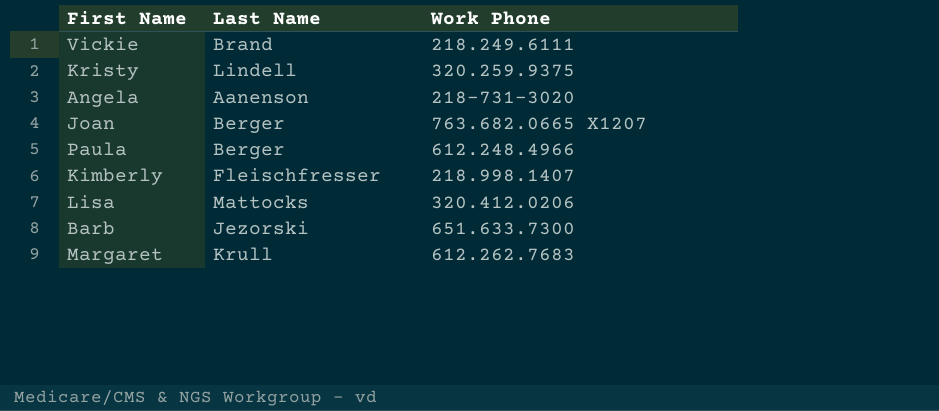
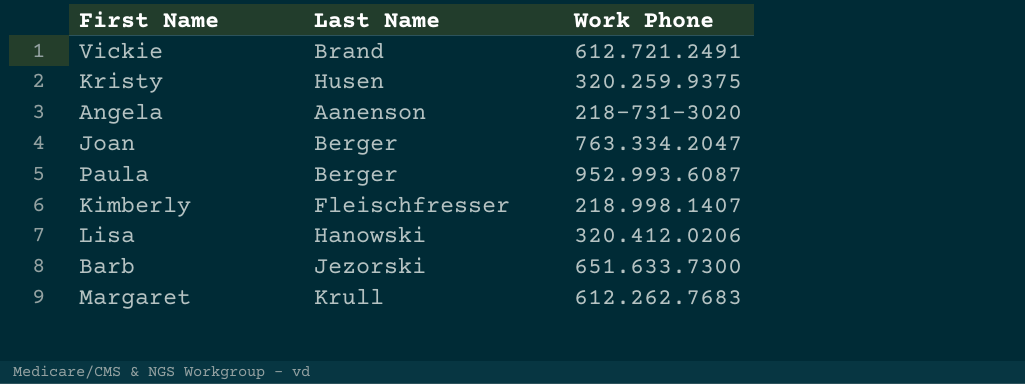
Vickie | Work Phone: 218.249.6111 -> 612.721.2491
Kristy | Last Name: Lindell -> Husen
Joan | Work Phone: 763.682.0665 X1207 -> 763.334.2047
Paula | Work Phone: 612.248.4966 -> 952.993.6087
Lisa | Last Name: Mattocks -> Hanowski

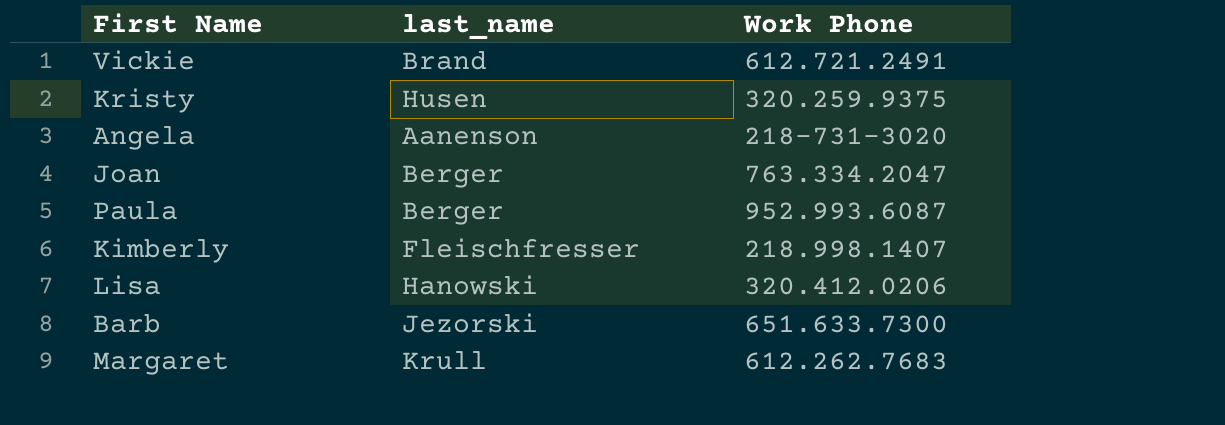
column name: Last Name -> last_name

